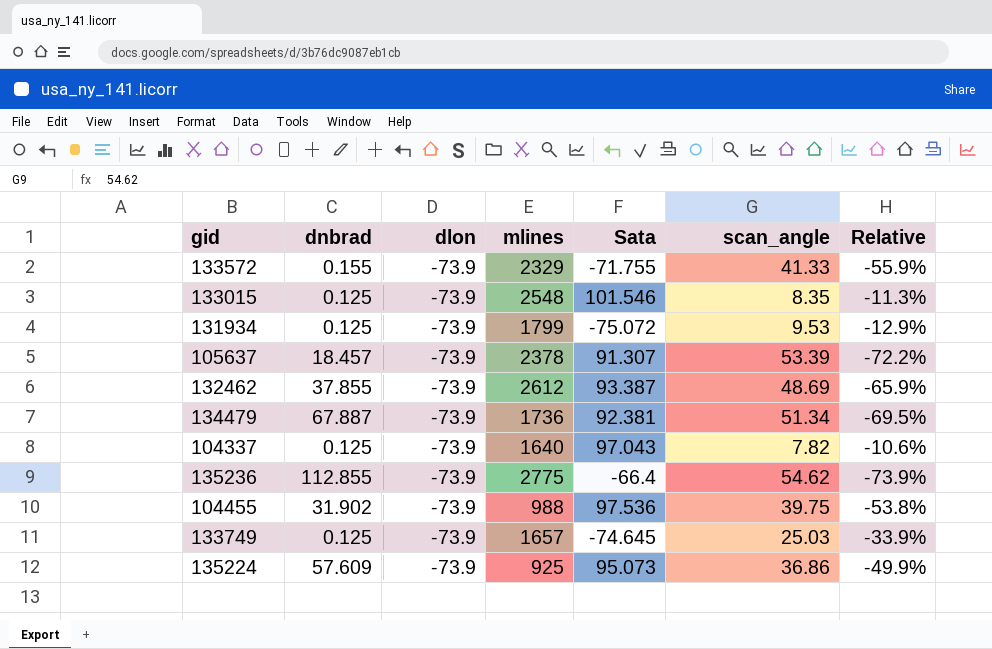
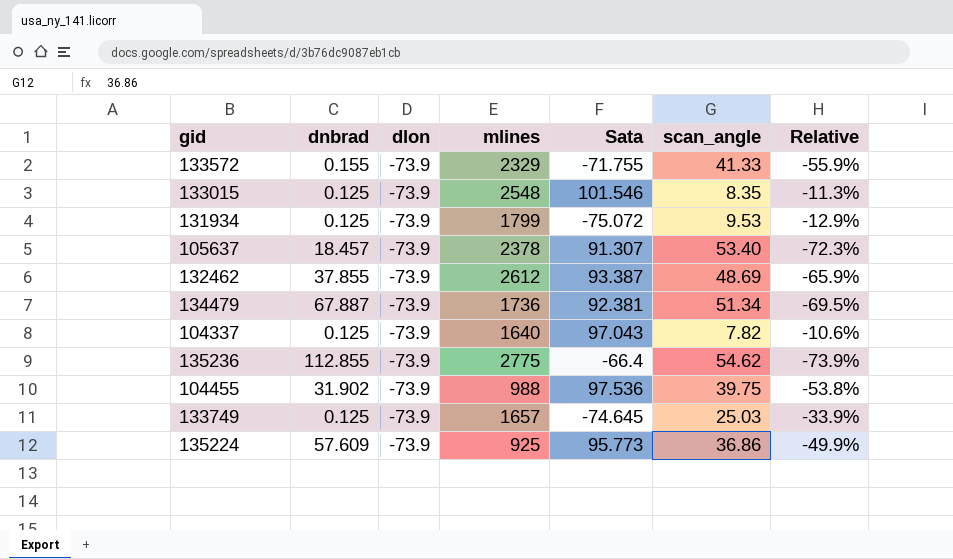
105637 | scan_angle: 53.39 -> 53.40
105637 | Relative: -72.2% -> -72.3%
135224 | Sata: 95.073 -> 95.773

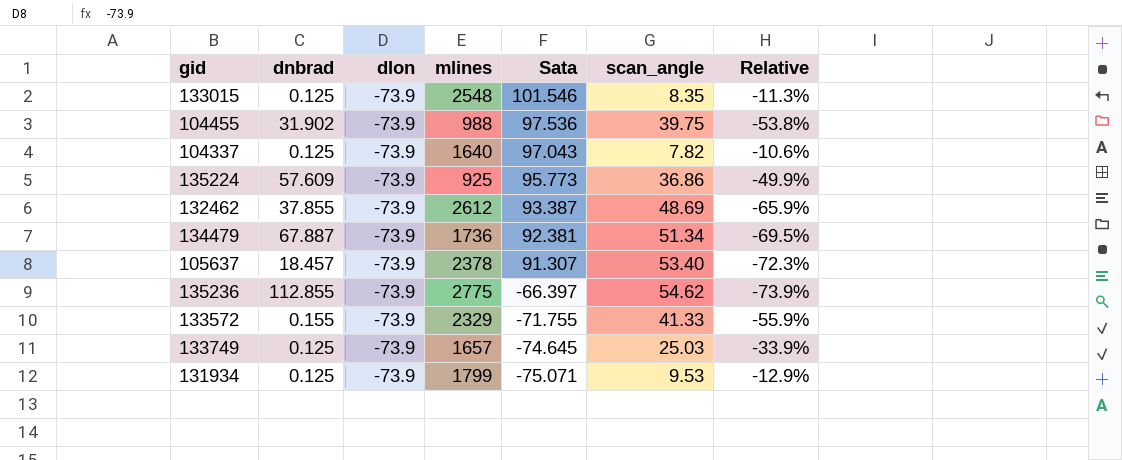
row order: none -> Sata descending
135236 | Sata: -66.4 -> -66.397
131934 | Sata: -75.072 -> -75.071

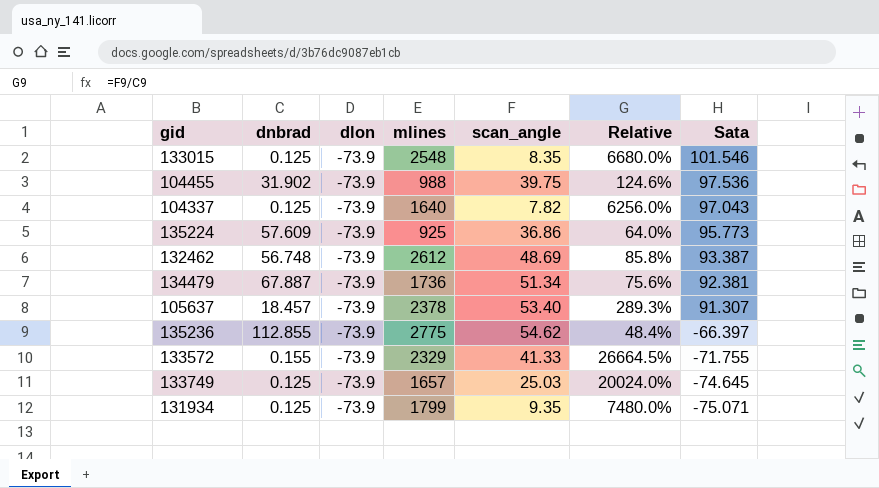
column Relative | formula: [scan_angle] / [dlon] -> [scan_angle] / [dnbrad]
column Sata | position: 5 -> 7
132462 | dnbrad: 37.855 -> 56.748
131934 | scan_angle: 9.53 -> 9.35

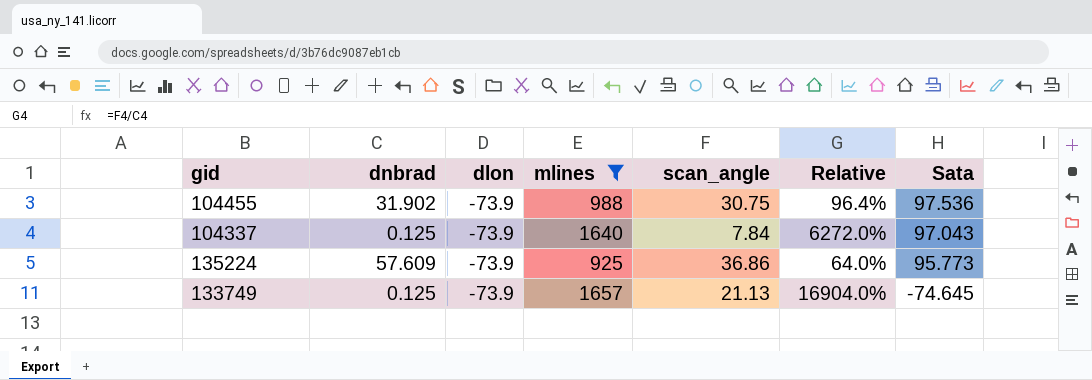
filter: none -> mlines <= 1657
104455 | scan_angle: 39.75 -> 30.75
104455 | Relative: 124.6% -> 96.4%
104337 | scan_angle: 7.82 -> 7.84
104337 | Relative: 6256.0% -> 6272.0%
133749 | scan_angle: 25.03 -> 21.13
133749 | Relative: 20024.0% -> 16904.0%

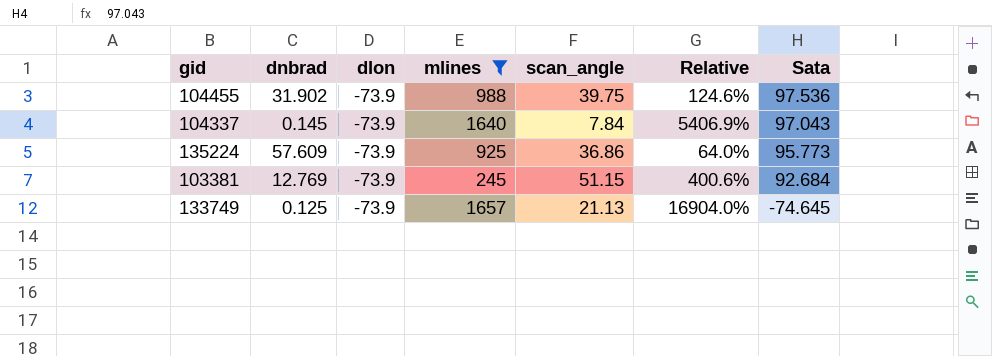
104455 | scan_angle: 30.75 -> 39.75
104455 | Relative: 96.4% -> 124.6%
104337 | dnbrad: 0.125 -> 0.145
104337 | Relative: 6272.0% -> 5406.9%
row 103381: none -> 12.769 | -73.9 | 245 | 51.15 | 400.6% | 92.684

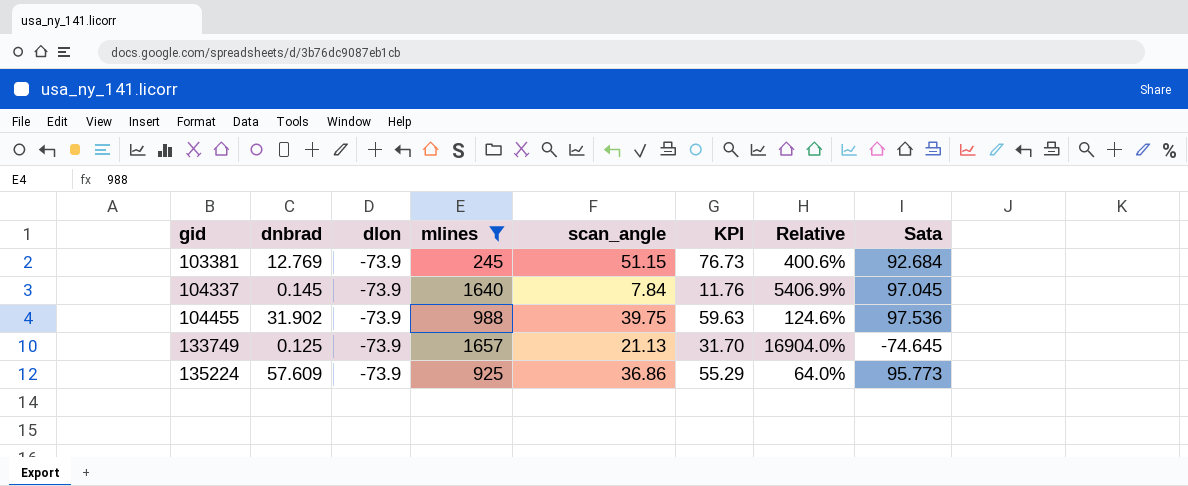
row order: Sata descending -> gid ascending
column KPI | formula: none -> [scan_angle] * 1.5
104337 | Sata: 97.043 -> 97.045

